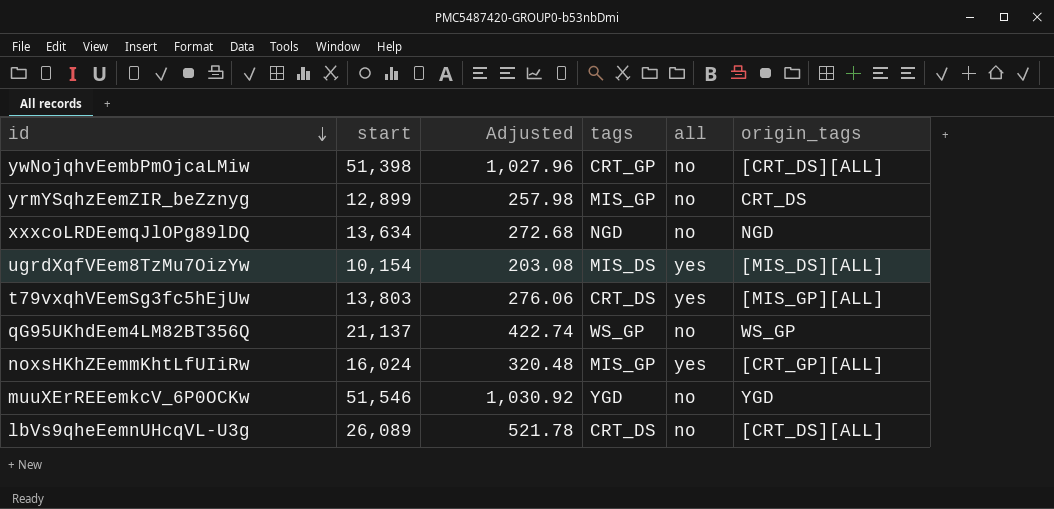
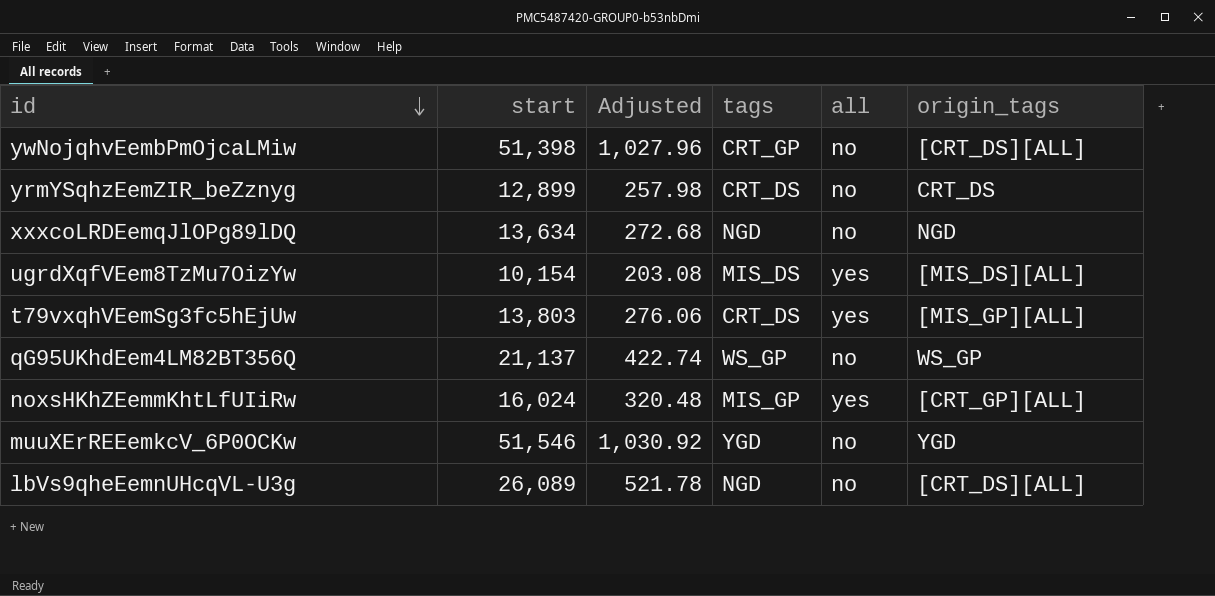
yrmYSqhzEemZIR_beZznyg | tags: MIS_GP -> CRT_DS
lbVs9qheEemnUHcqVL-U3g | tags: CRT_DS -> NGD

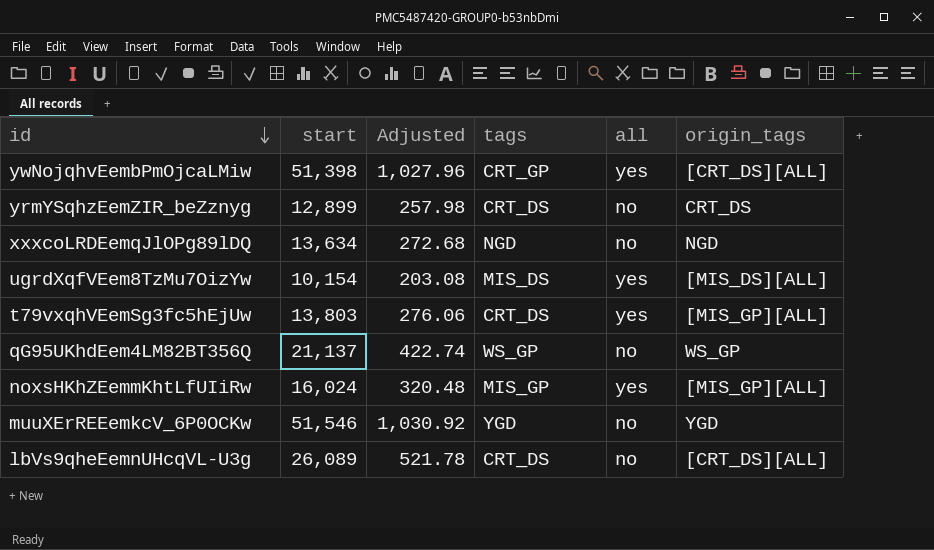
ywNojqhvEembPmOjcaLMiw | all: no -> yes
noxsHKhZEemmKhtLfUIiRw | origin_tags: [CRT_GP][ALL] -> [MIS_GP][ALL]
lbVs9qheEemnUHcqVL-U3g | tags: NGD -> CRT_DS

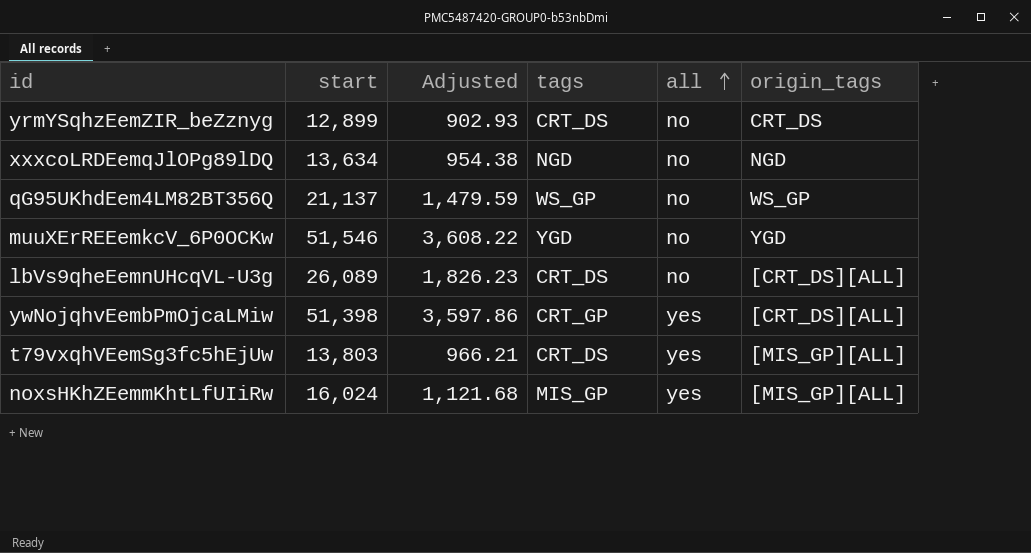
row order: id descending -> all ascending
column Adjusted | formula: [start] * 0.02 -> [start] * 0.07
row ugrdXqfVEem8TzMu7OizYw: 10,154 | 203.08 | MIS_DS | yes | [MIS_DS][ALL] -> none

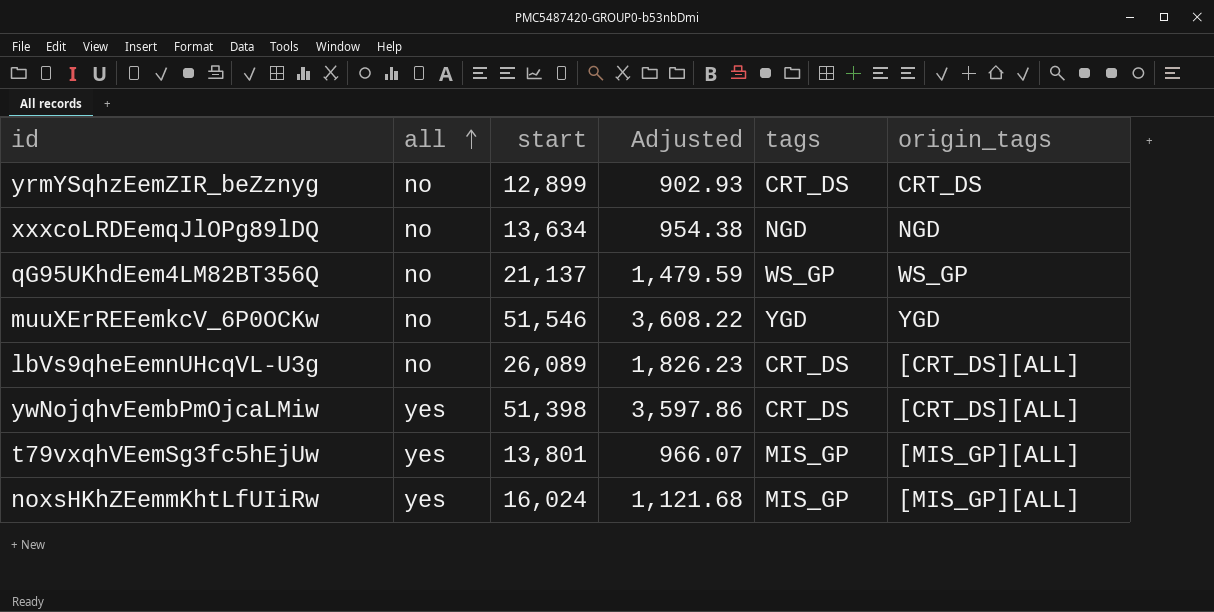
column all | position: 5 -> 2
ywNojqhvEembPmOjcaLMiw | tags: CRT_GP -> CRT_DS
t79vxqhVEemSg3fc5hEjUw | start: 13,803 -> 13,801
t79vxqhVEemSg3fc5hEjUw | Adjusted: 966.21 -> 966.07
t79vxqhVEemSg3fc5hEjUw | tags: CRT_DS -> MIS_GP

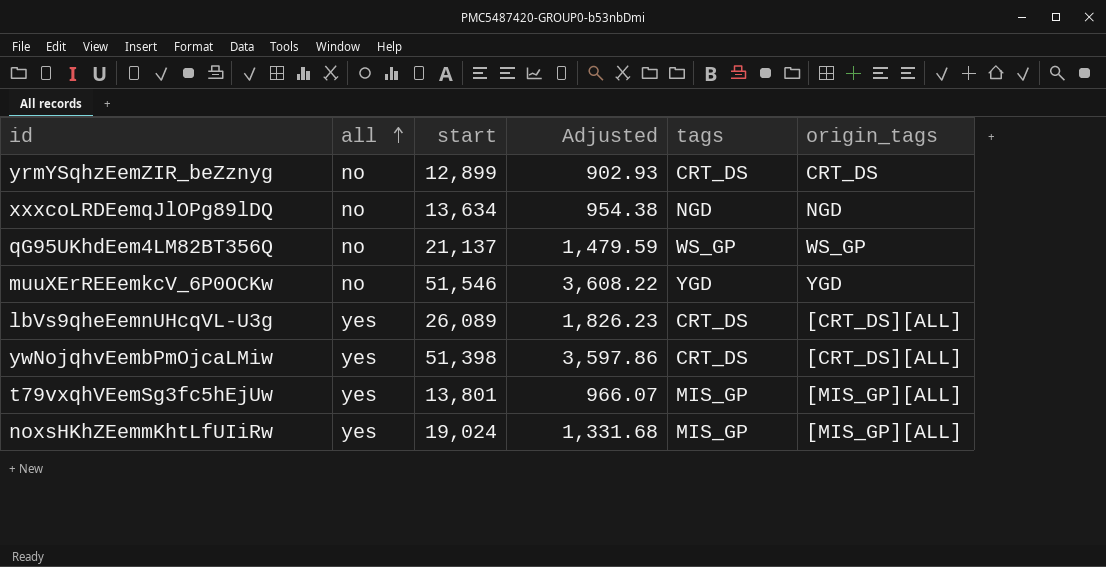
lbVs9qheEemnUHcqVL-U3g | all: no -> yes
noxsHKhZEemmKhtLfUIiRw | start: 16,024 -> 19,024
noxsHKhZEemmKhtLfUIiRw | Adjusted: 1,121.68 -> 1,331.68

